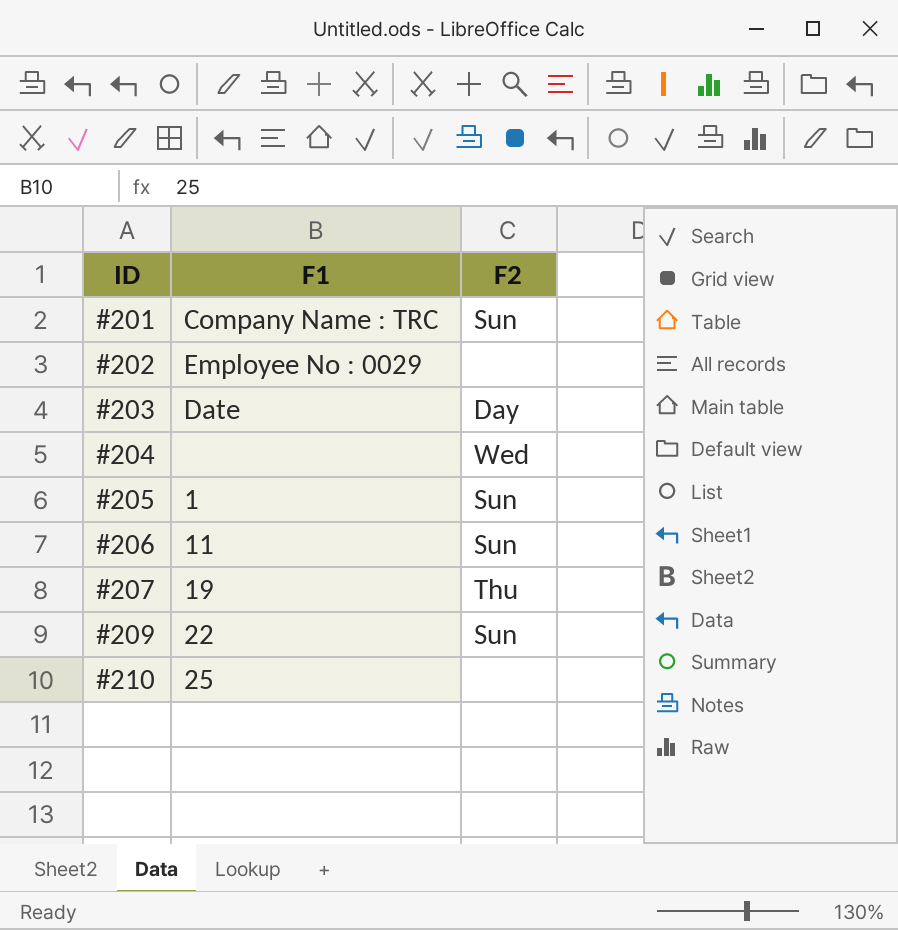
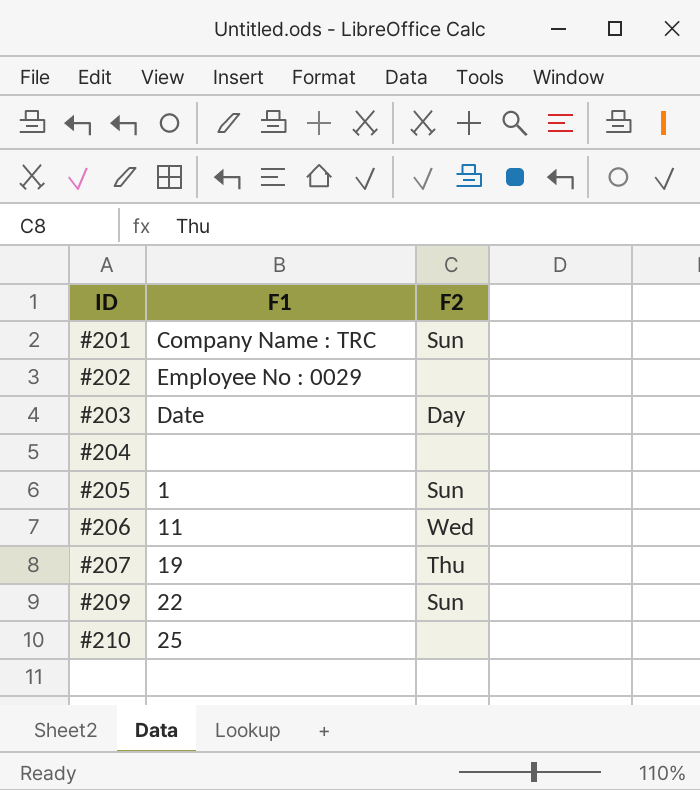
#204 | F2: Wed -> none
#206 | F2: Sun -> Wed

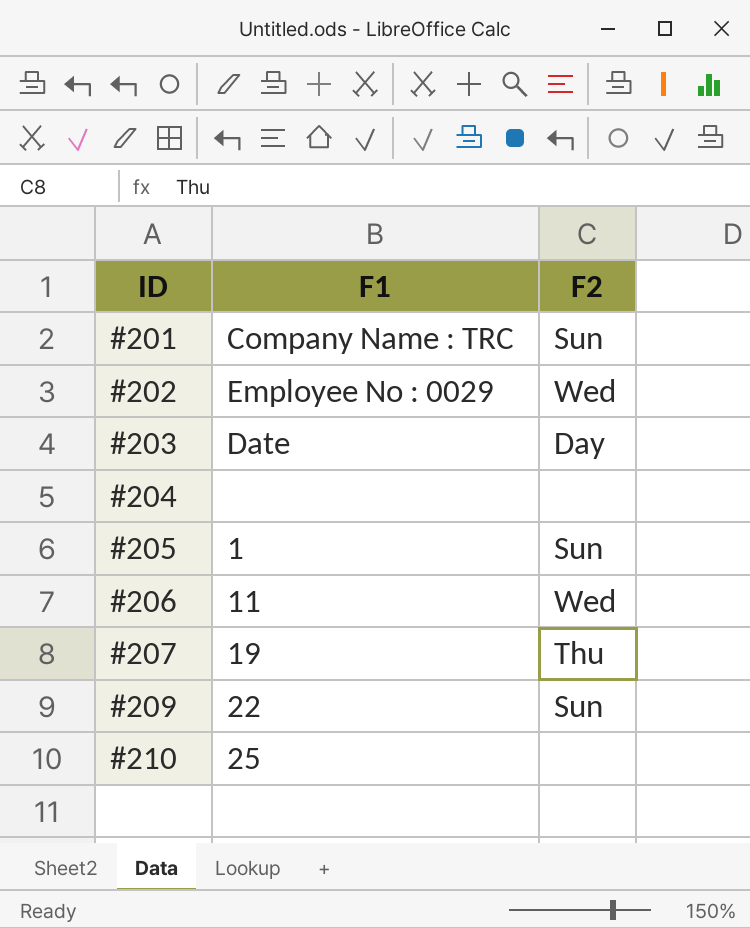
#202 | F2: none -> Wed

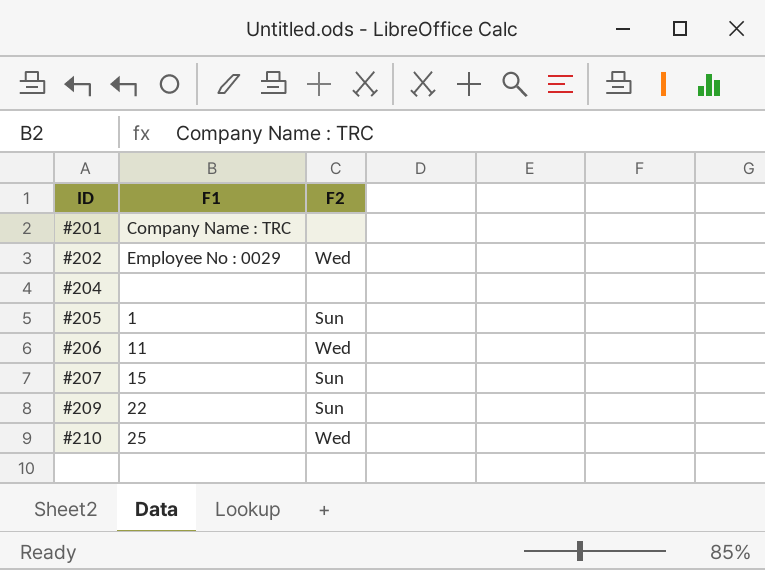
row #203: Date | Day -> none
#201 | F2: Sun -> none
#207 | F1: 19 -> 15
#207 | F2: Thu -> Sun
#210 | F2: none -> Wed

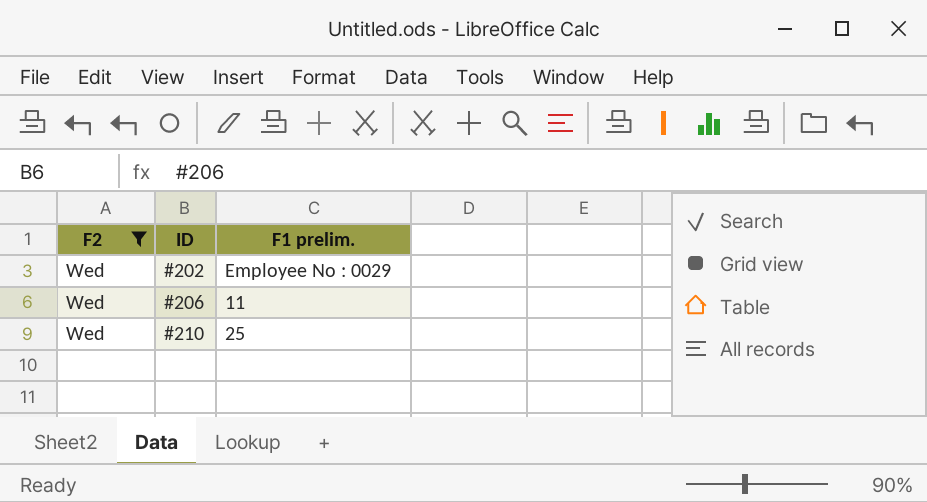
filter: none -> F2 = Wed
column F2 | position: 3 -> 1
column name: F1 -> F1 prelim.

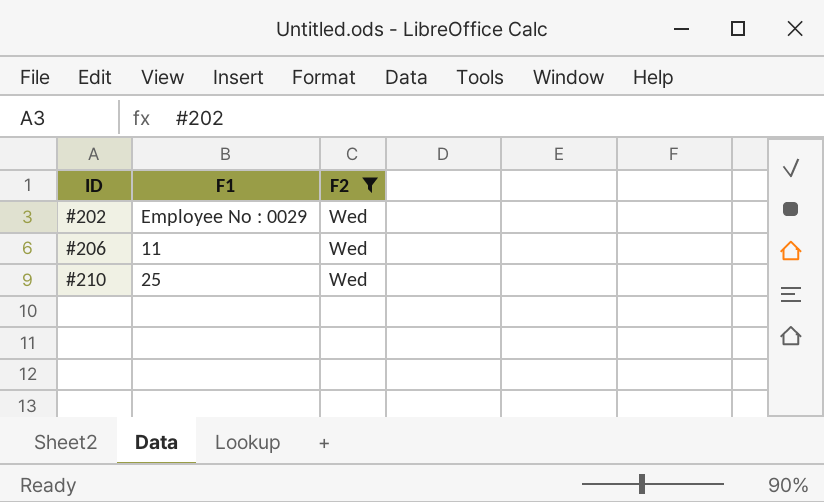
column name: F1 prelim. -> F1
column F2 | position: 1 -> 3

